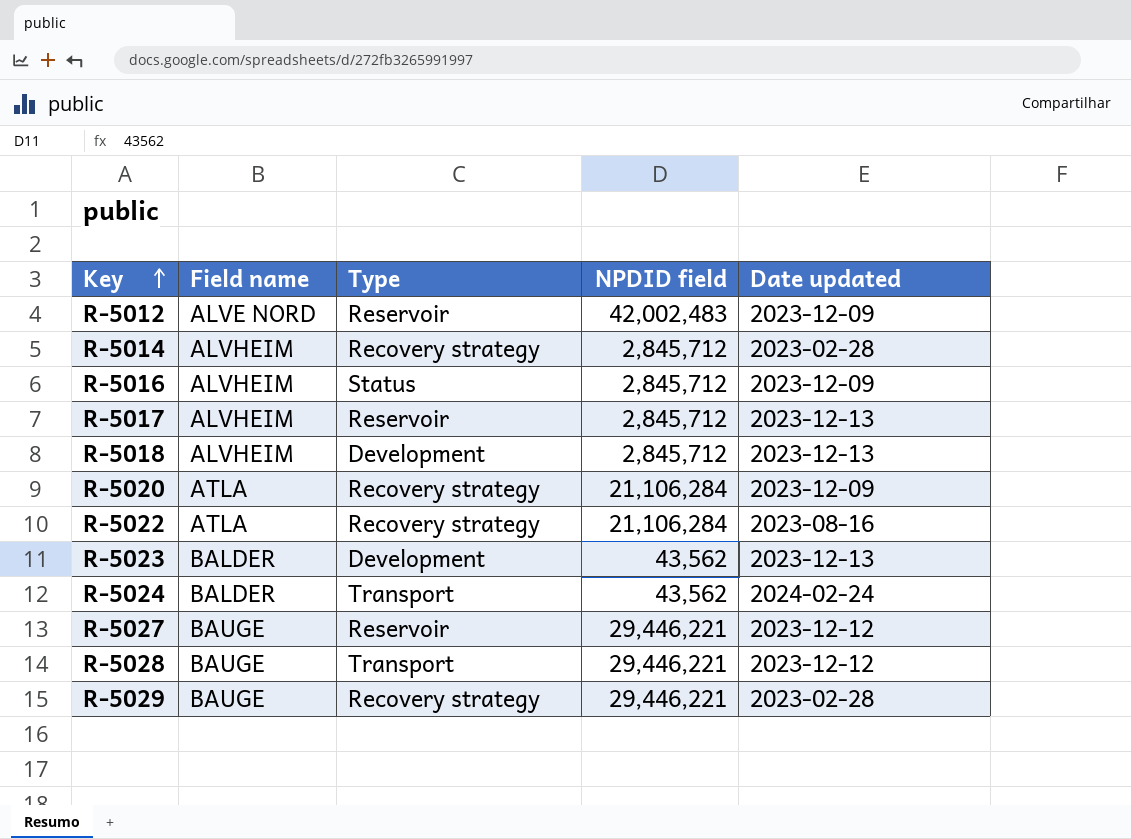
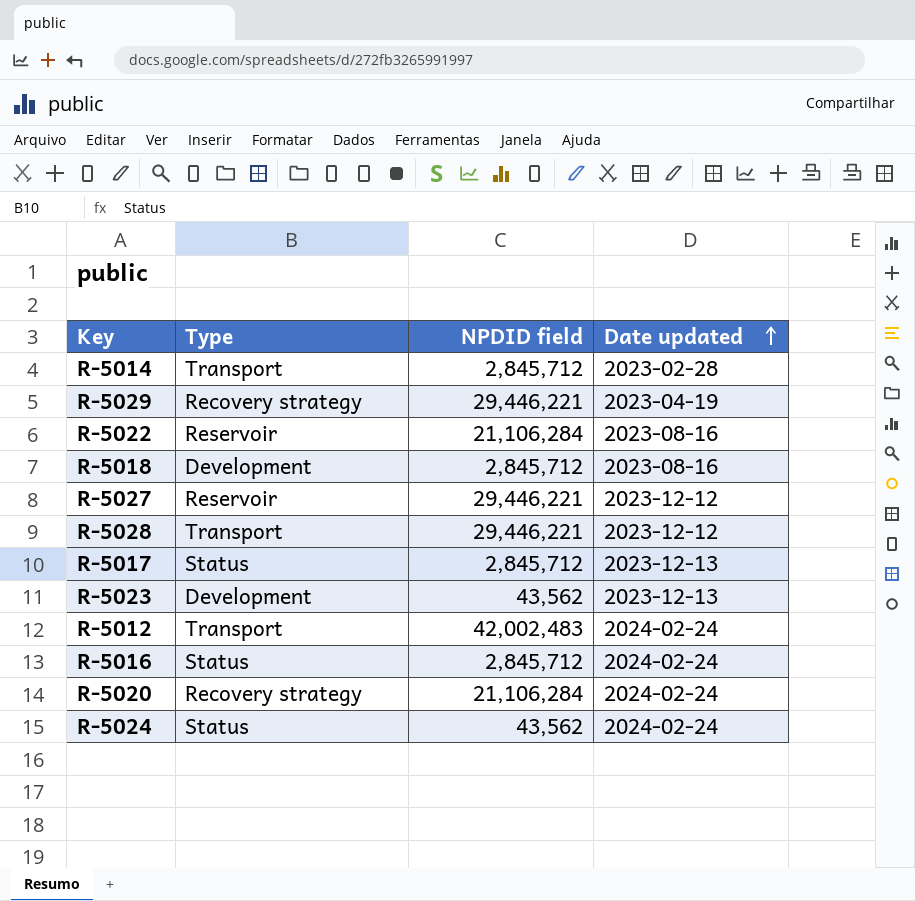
row order: Key ascending -> Date updated ascending
column Field name | position: 2 -> none
R-5014 | Type: Recovery strategy -> Transport
R-5029 | Date updated: 2023-02-28 -> 2023-04-19
R-5022 | Type: Recovery strategy -> Reservoir
R-5018 | Date updated: 2023-12-13 -> 2023-08-16
R-5017 | Type: Reservoir -> Status
R-5012 | Type: Reservoir -> Transport
R-5012 | Date updated: 2023-12-09 -> 2024-02-24
R-5016 | Date updated: 2023-12-09 -> 2024-02-24
R-5020 | Date updated: 2023-12-09 -> 2024-02-24
R-5024 | Type: Transport -> Status

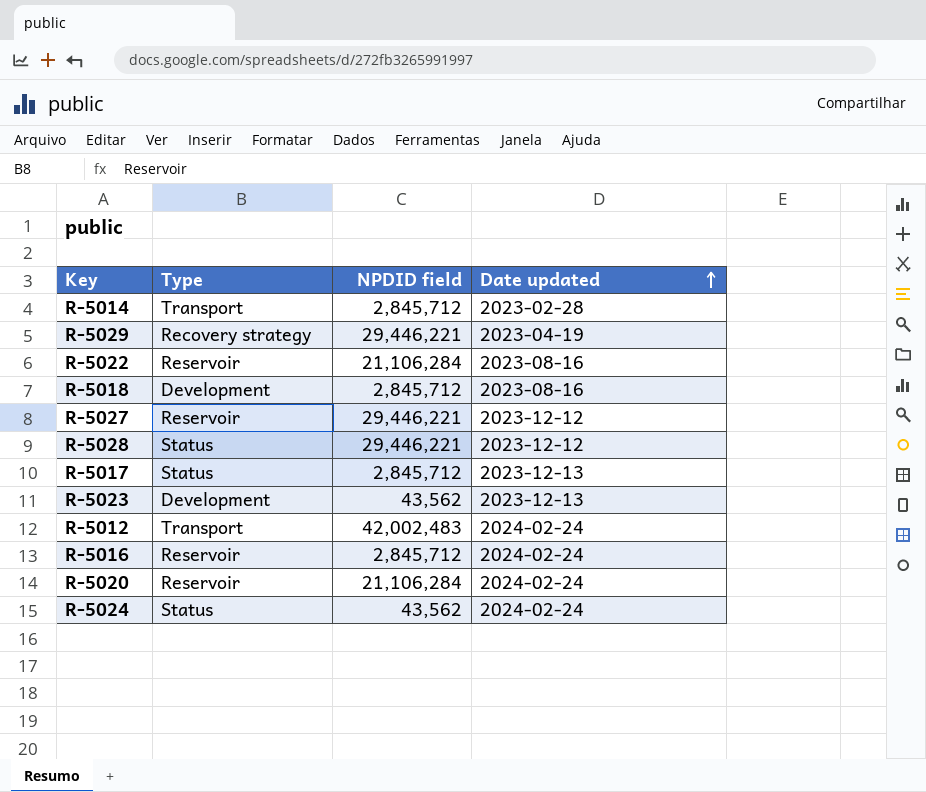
R-5028 | Type: Transport -> Status
R-5016 | Type: Status -> Reservoir
R-5020 | Type: Recovery strategy -> Reservoir

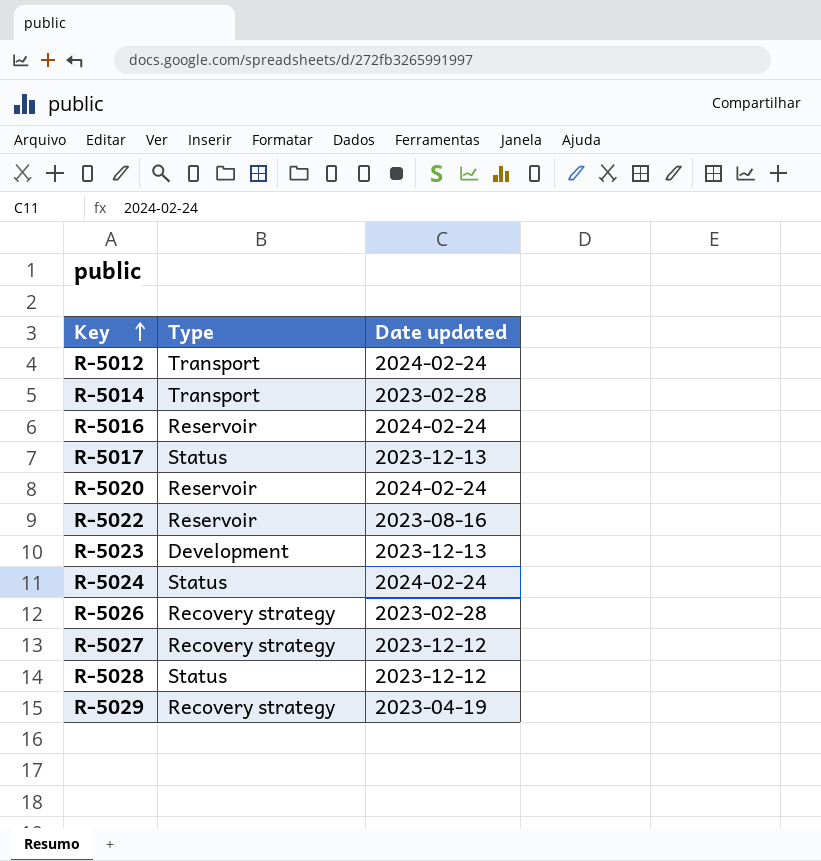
row order: Date updated ascending -> Key ascending
column NPDID field | position: 3 -> none
row R-5018: Development | 2,845,712 | 2023-08-16 -> none
row R-5026: none -> Recovery strategy | 2023-02-28
R-5027 | Type: Reservoir -> Recovery strategy

